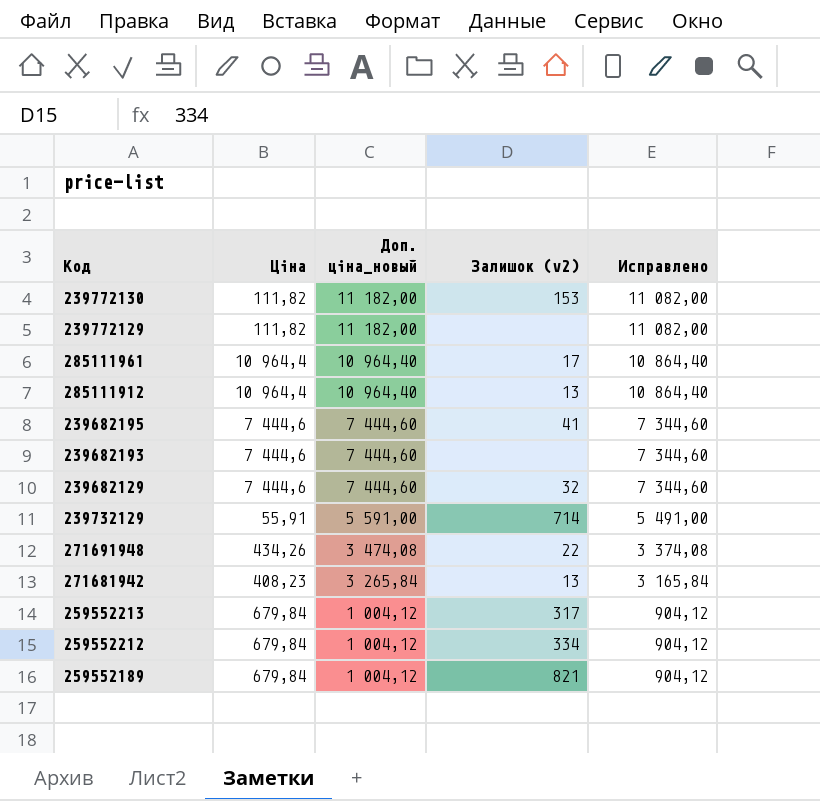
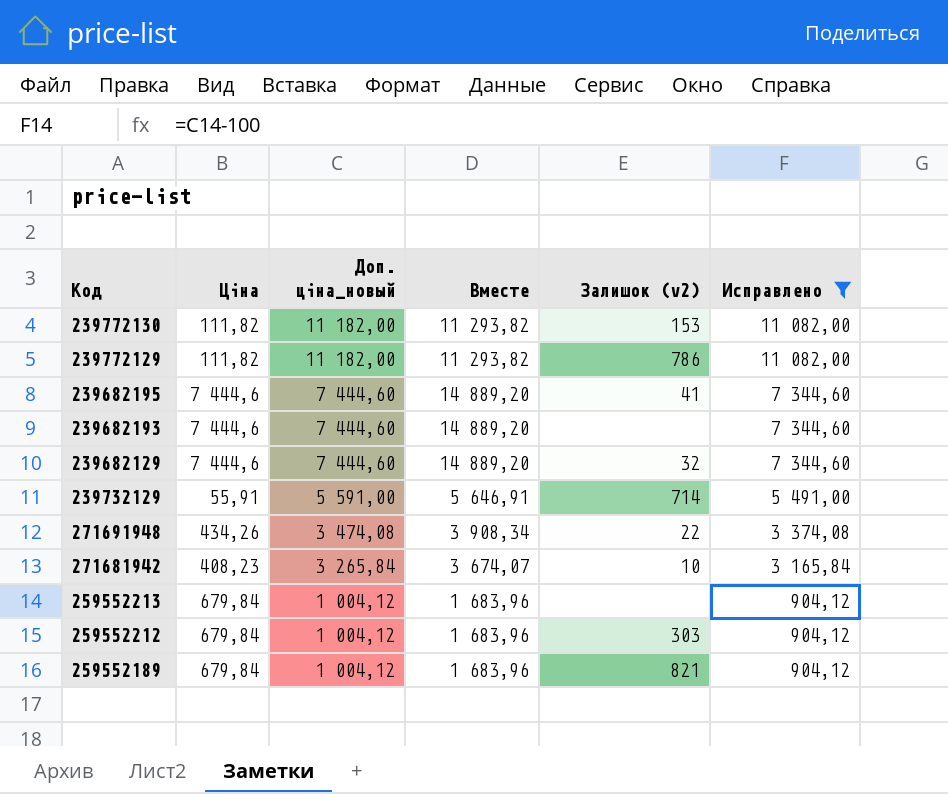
filter: none -> Исправлено != 10 864,40
column Вместе | formula: none -> [Ціна] + [Доп. ціна_новый]
239772129 | Залишок (v2): none -> 786
271681942 | Залишок (v2): 13 -> 10
259552213 | Залишок (v2): 317 -> none
259552212 | Залишок (v2): 334 -> 303

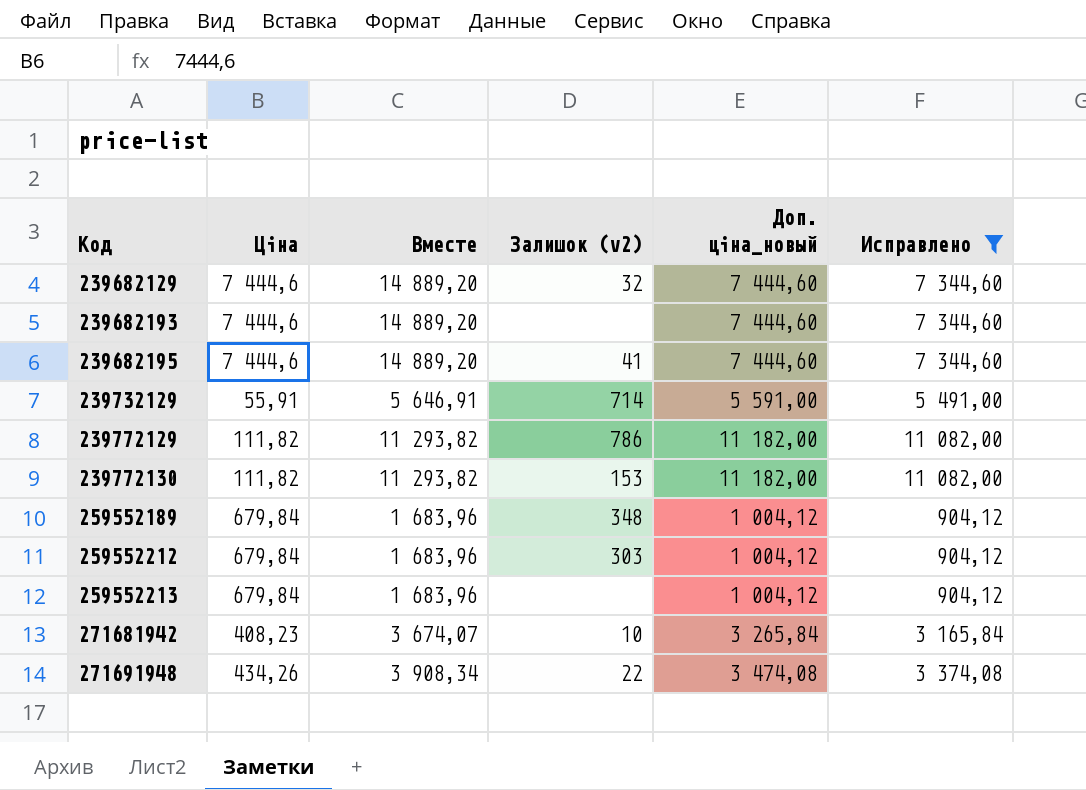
row order: Доп. ціна_новый descending -> Код ascending
column Доп. ціна_новый | position: 3 -> 5
259552189 | Залишок (v2): 821 -> 348

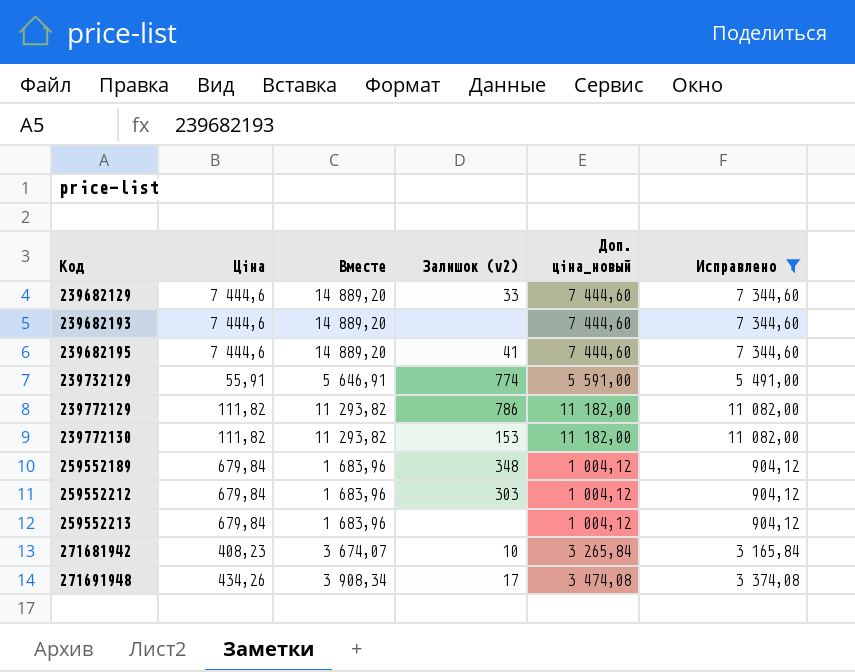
239682129 | Залишок (v2): 32 -> 33
239732129 | Залишок (v2): 714 -> 774
271691948 | Залишок (v2): 22 -> 17

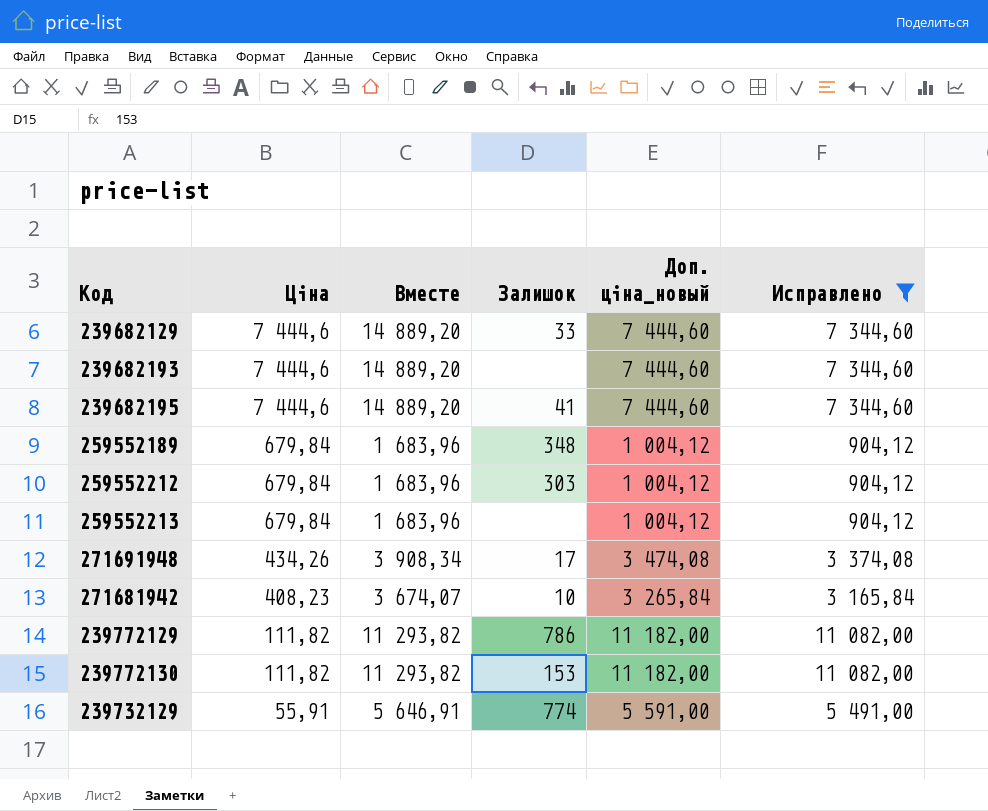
row order: Код ascending -> Ціна descending
column name: Залишок (v2) -> Залишок

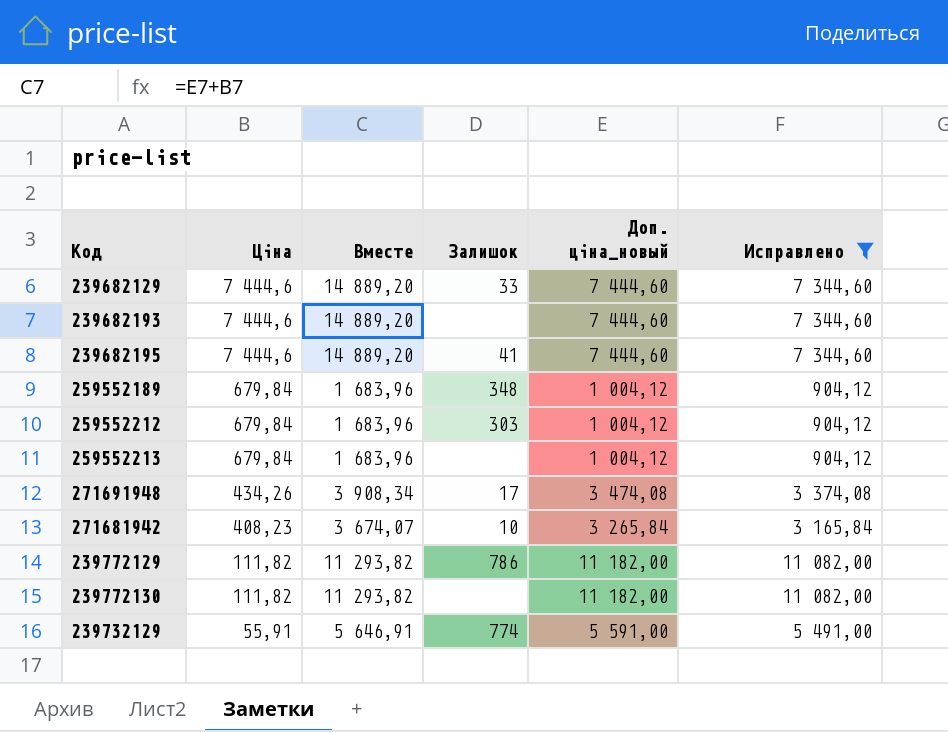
239772130 | Залишок: 153 -> none

